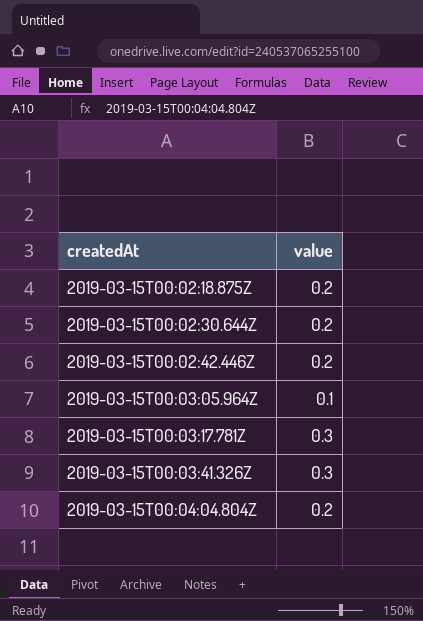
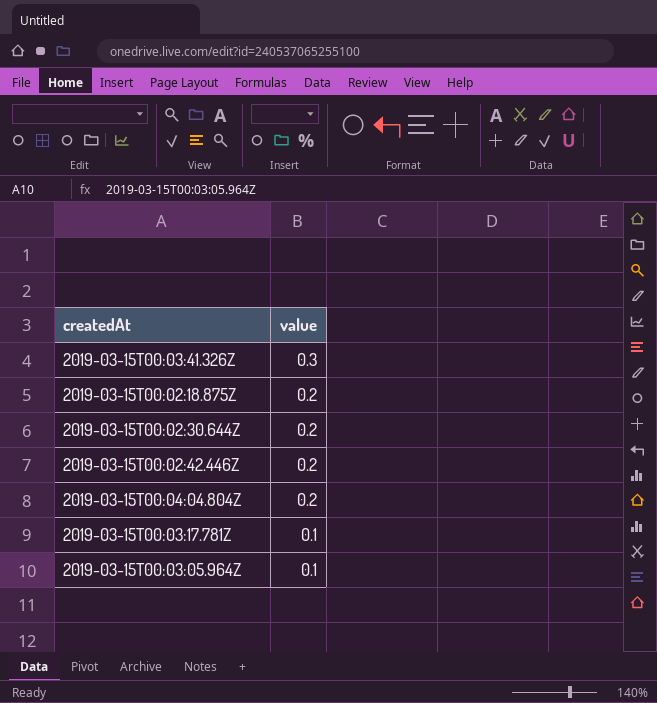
row order: createdAt ascending -> value descending
2019-03-15T00:03:17.781Z | value: 0.3 -> 0.1

